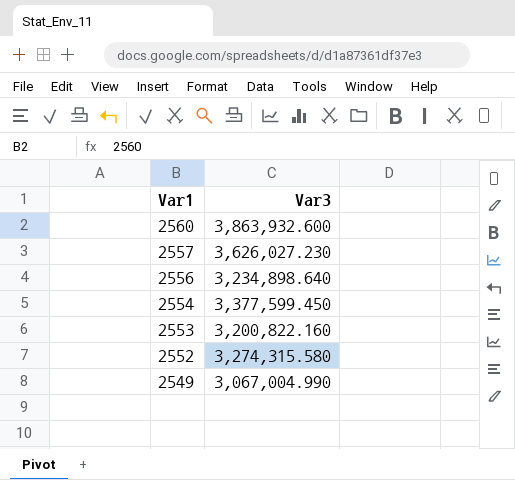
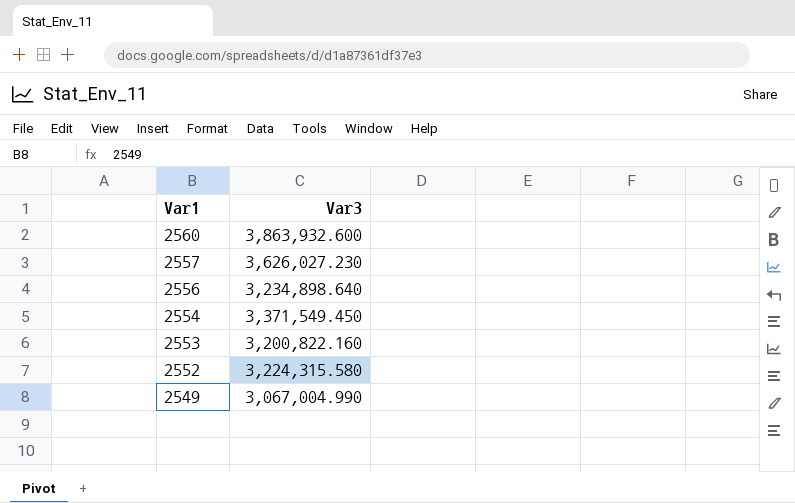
2554 | Var3: 3,377,599.450 -> 3,371,549.450
2552 | Var3: 3,274,315.580 -> 3,224,315.580

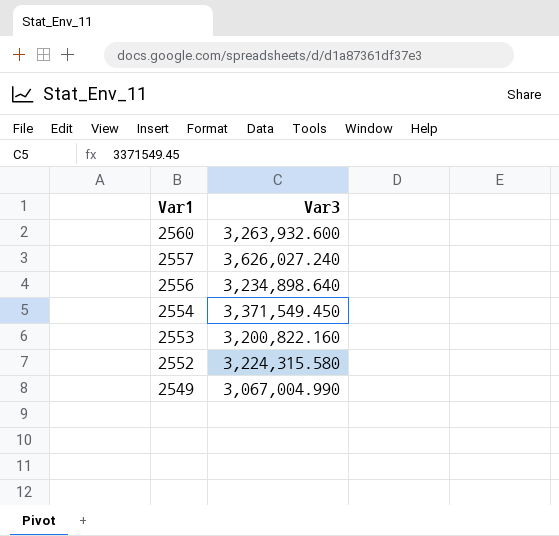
2560 | Var3: 3,863,932.600 -> 3,263,932.600
2557 | Var3: 3,626,027.230 -> 3,626,027.240

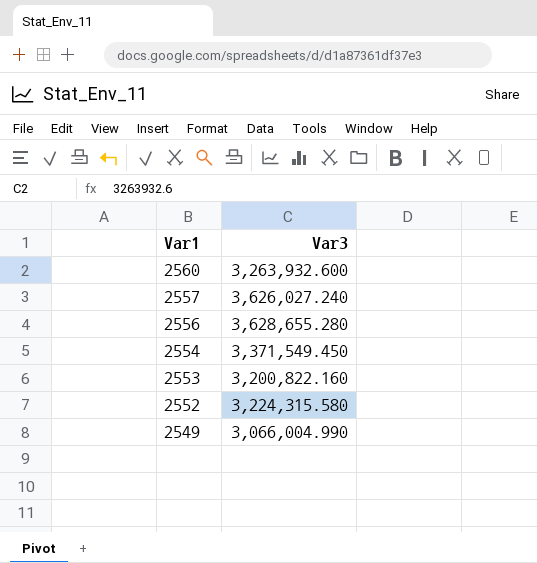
2556 | Var3: 3,234,898.640 -> 3,628,655.280
2549 | Var3: 3,067,004.990 -> 3,066,004.990

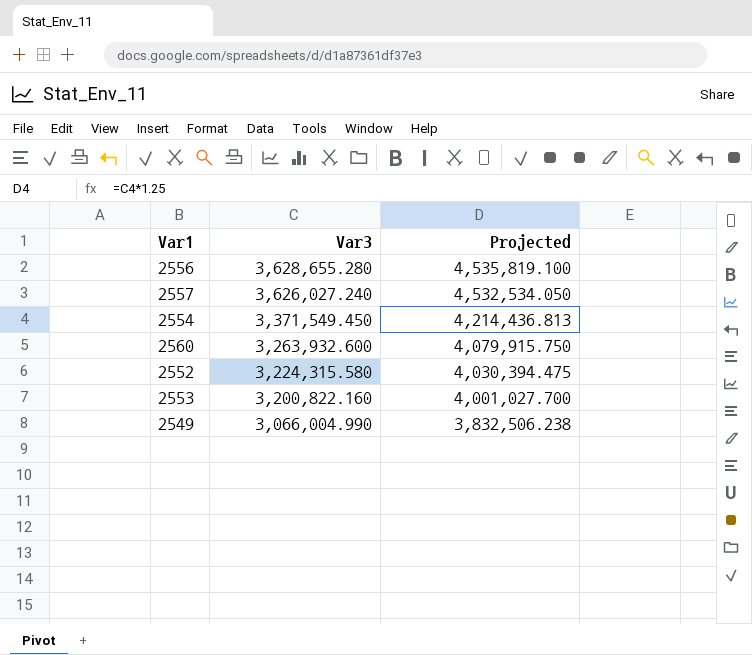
row order: Var1 descending -> Var3 descending
column Projected | formula: none -> [Var3] * 1.25

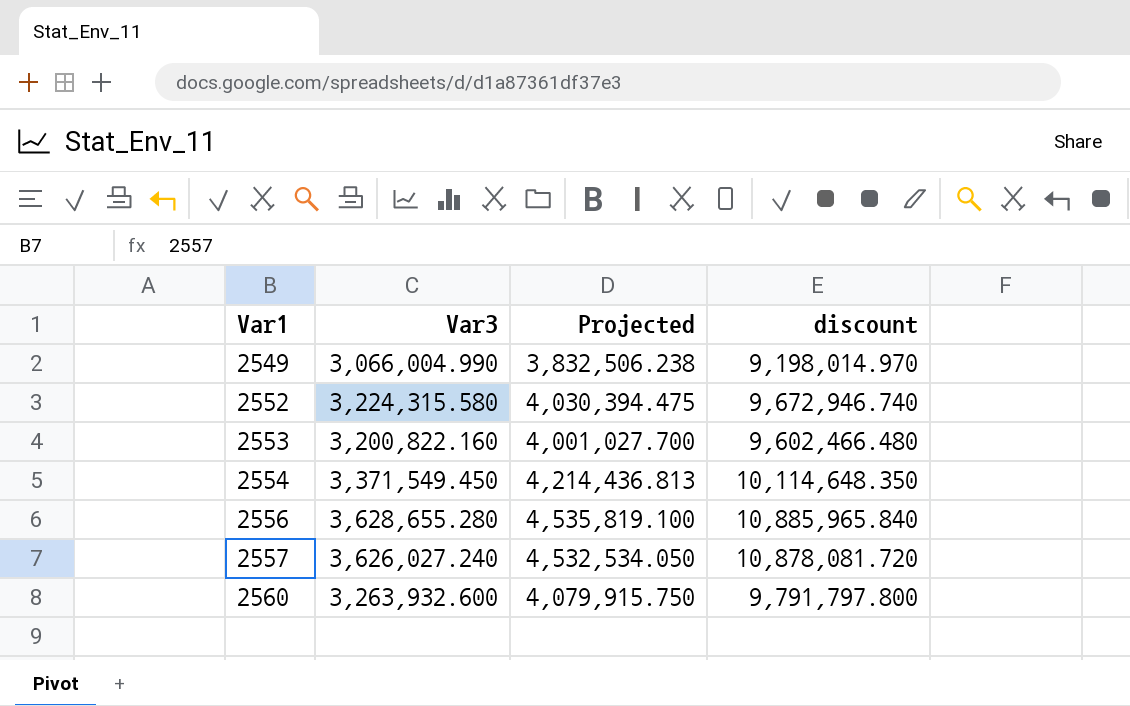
row order: Var3 descending -> Var1 ascending
column discount | formula: none -> [Var3] * 3

